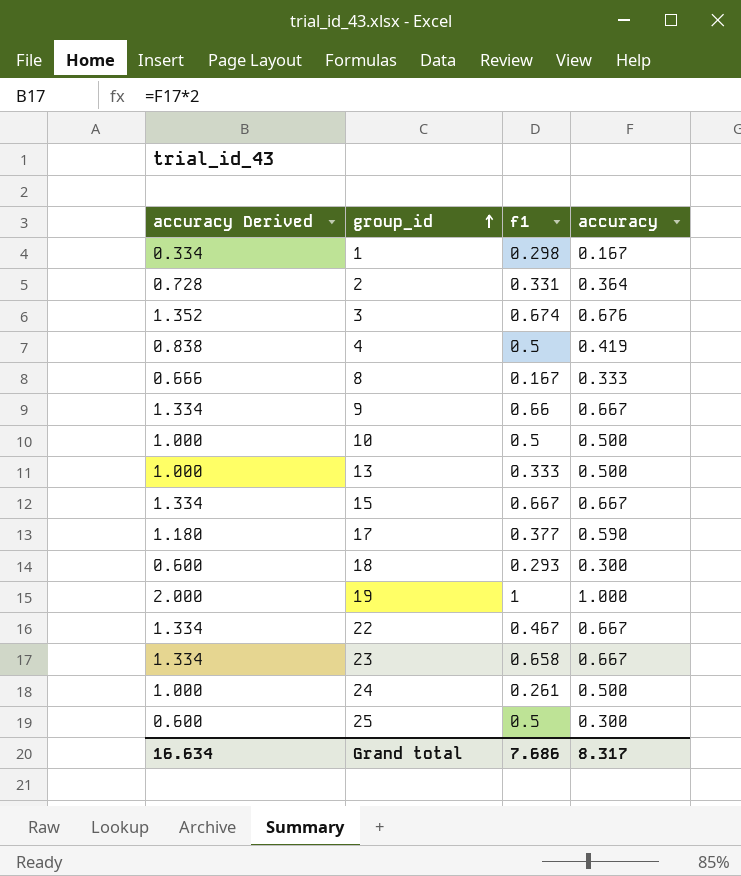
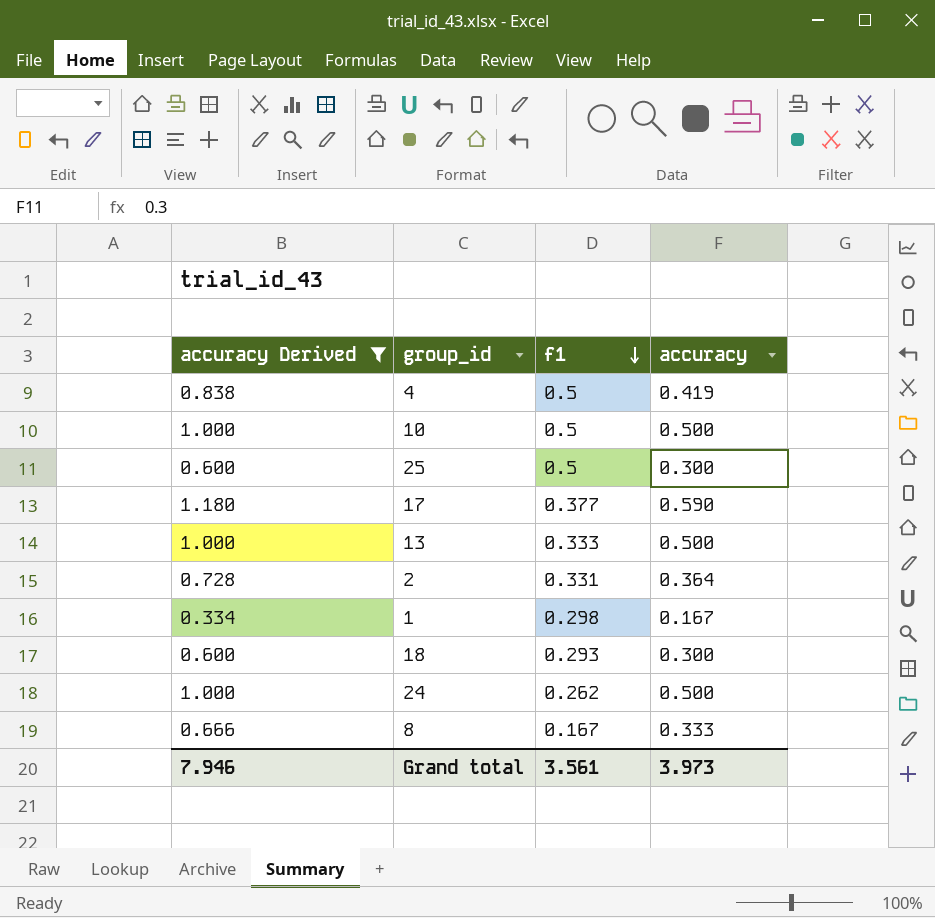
filter: none -> accuracy Derived <= 1.180
row order: group_id ascending -> f1 descending
24 | f1: 0.261 -> 0.262
Grand total | accuracy Derived: 16.634 -> 7.946
Grand total | f1: 7.686 -> 3.561
Grand total | accuracy: 8.317 -> 3.973

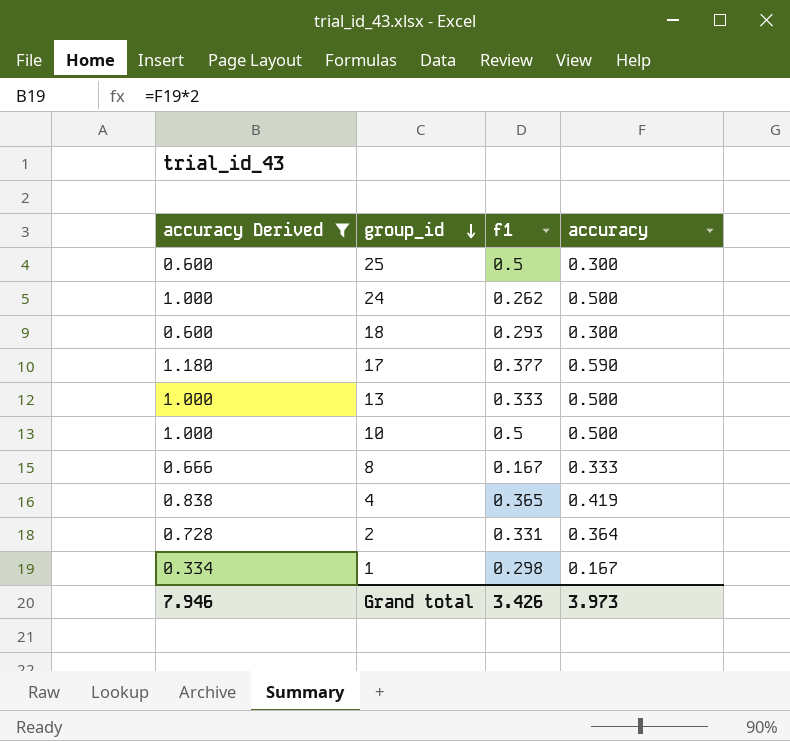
row order: f1 descending -> group_id descending
4 | f1: 0.5 -> 0.365
Grand total | f1: 3.561 -> 3.426

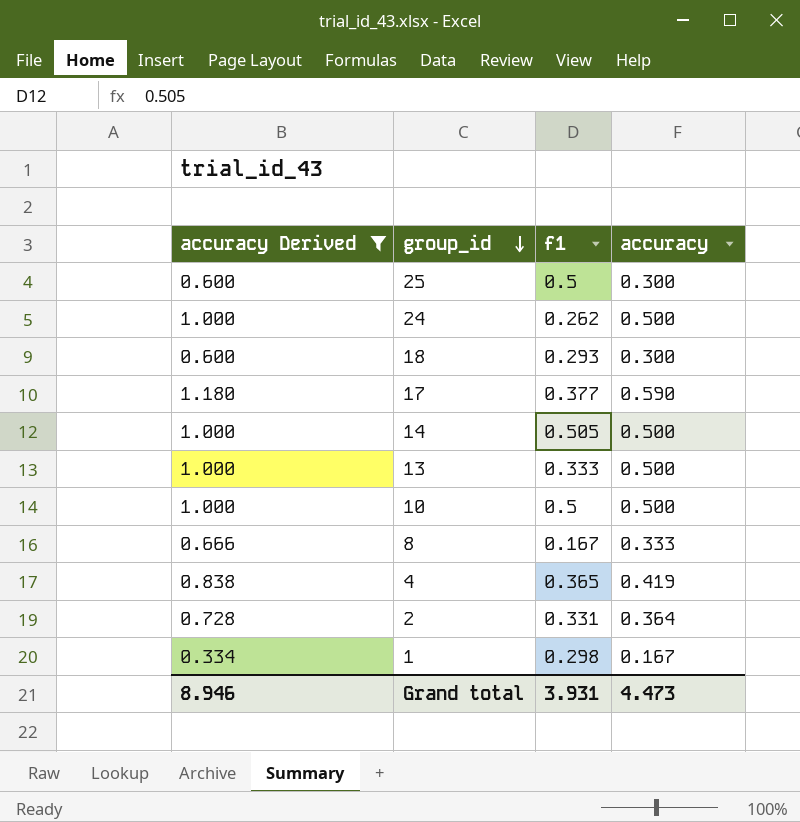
row 14: none -> 1.000 | 0.505 | 0.500
Grand total | accuracy Derived: 7.946 -> 8.946
Grand total | f1: 3.426 -> 3.931
Grand total | accuracy: 3.973 -> 4.473

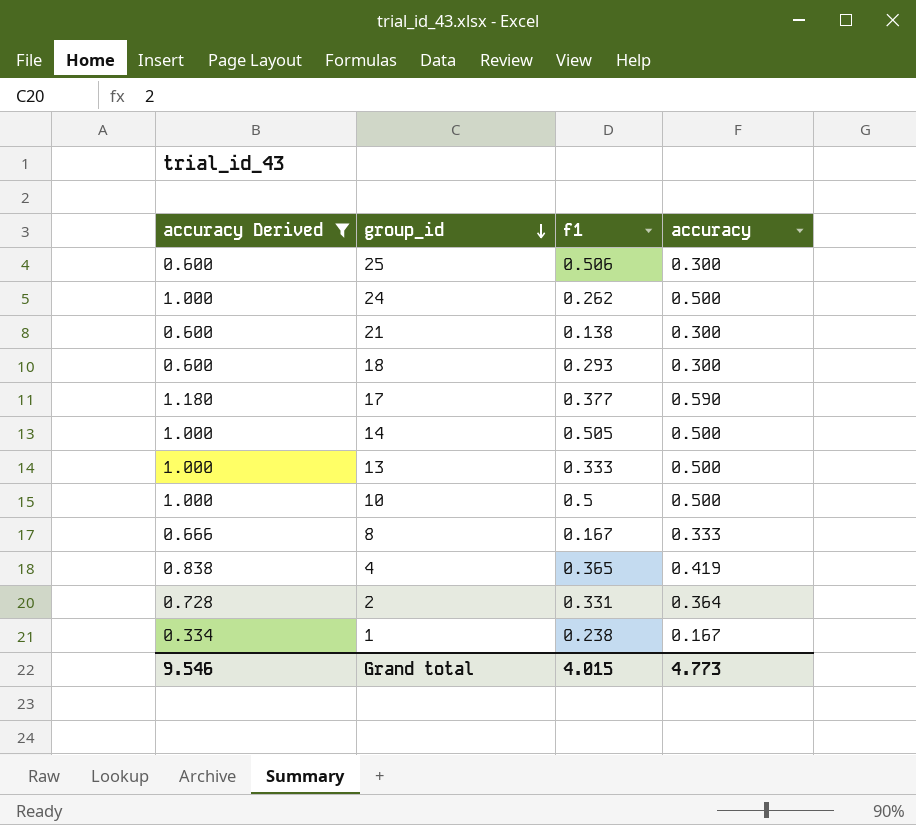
25 | f1: 0.5 -> 0.506
row 21: none -> 0.600 | 0.138 | 0.300
1 | f1: 0.298 -> 0.238
Grand total | accuracy Derived: 8.946 -> 9.546
Grand total | f1: 3.931 -> 4.015
Grand total | accuracy: 4.473 -> 4.773

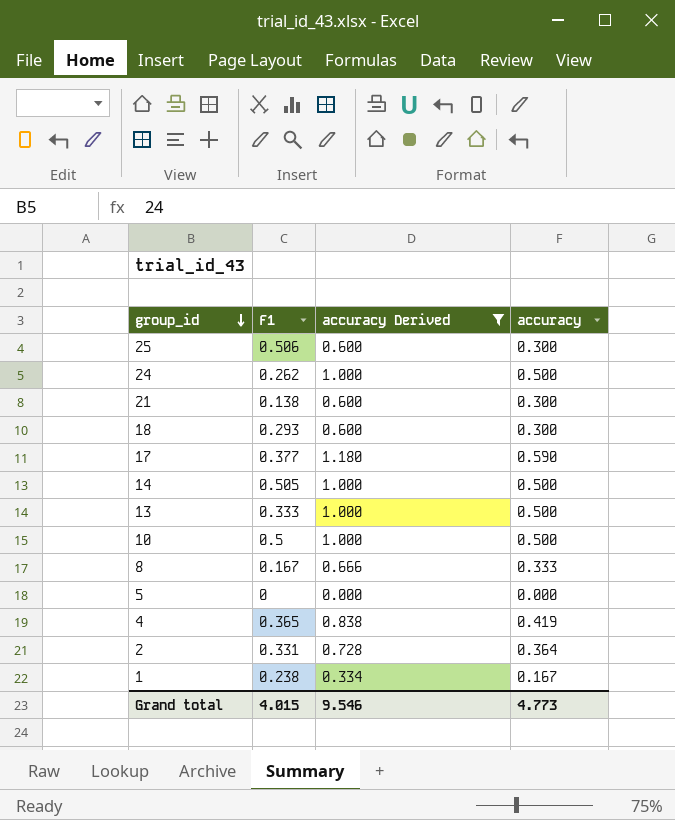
column name: f1 -> F1
column accuracy Derived | position: 1 -> 3
row 5: none -> 0 | 0.000 | 0.000

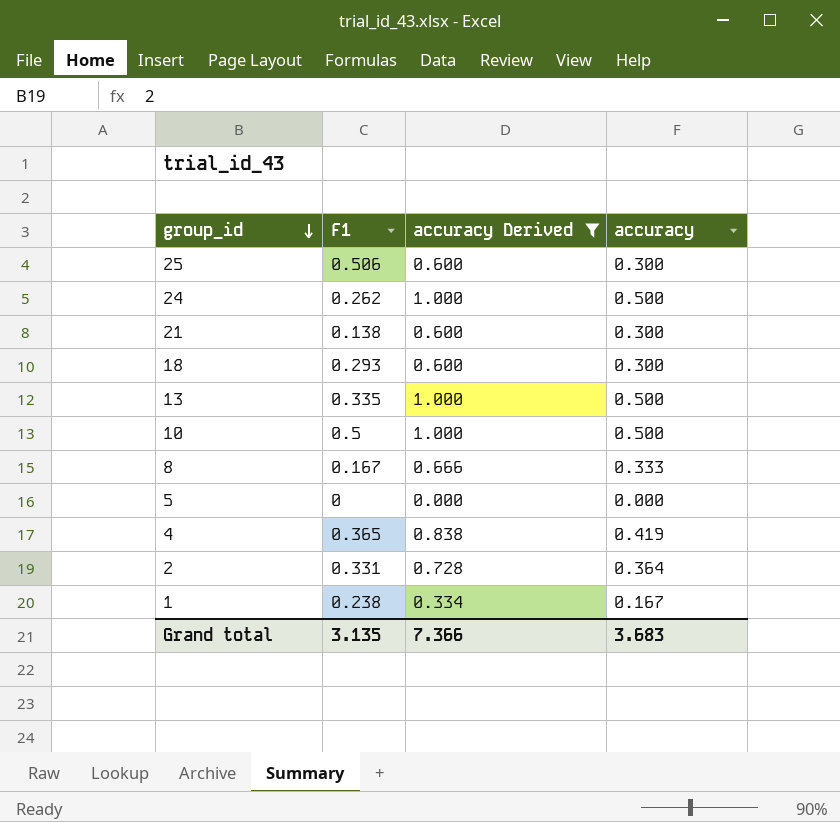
row 17: 0.377 | 1.180 | 0.590 -> none
row 14: 0.505 | 1.000 | 0.500 -> none
13 | F1: 0.333 -> 0.335
Grand total | F1: 4.015 -> 3.135
Grand total | accuracy Derived: 9.546 -> 7.366
Grand total | accuracy: 4.773 -> 3.683

